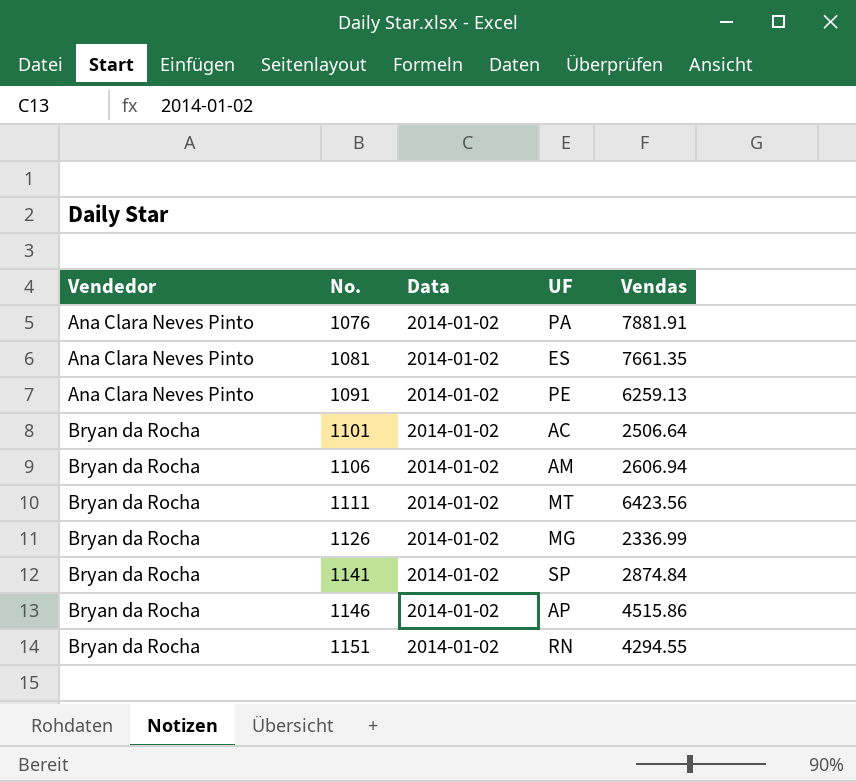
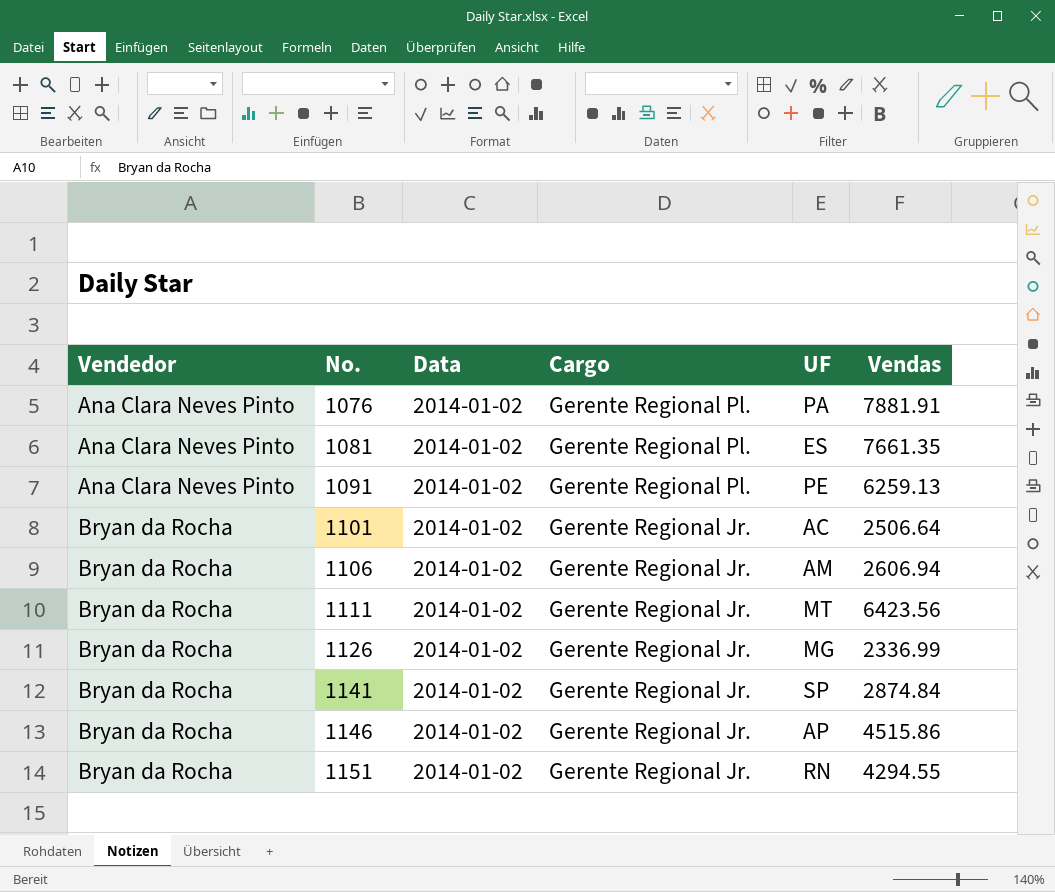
column Cargo | position: none -> 4

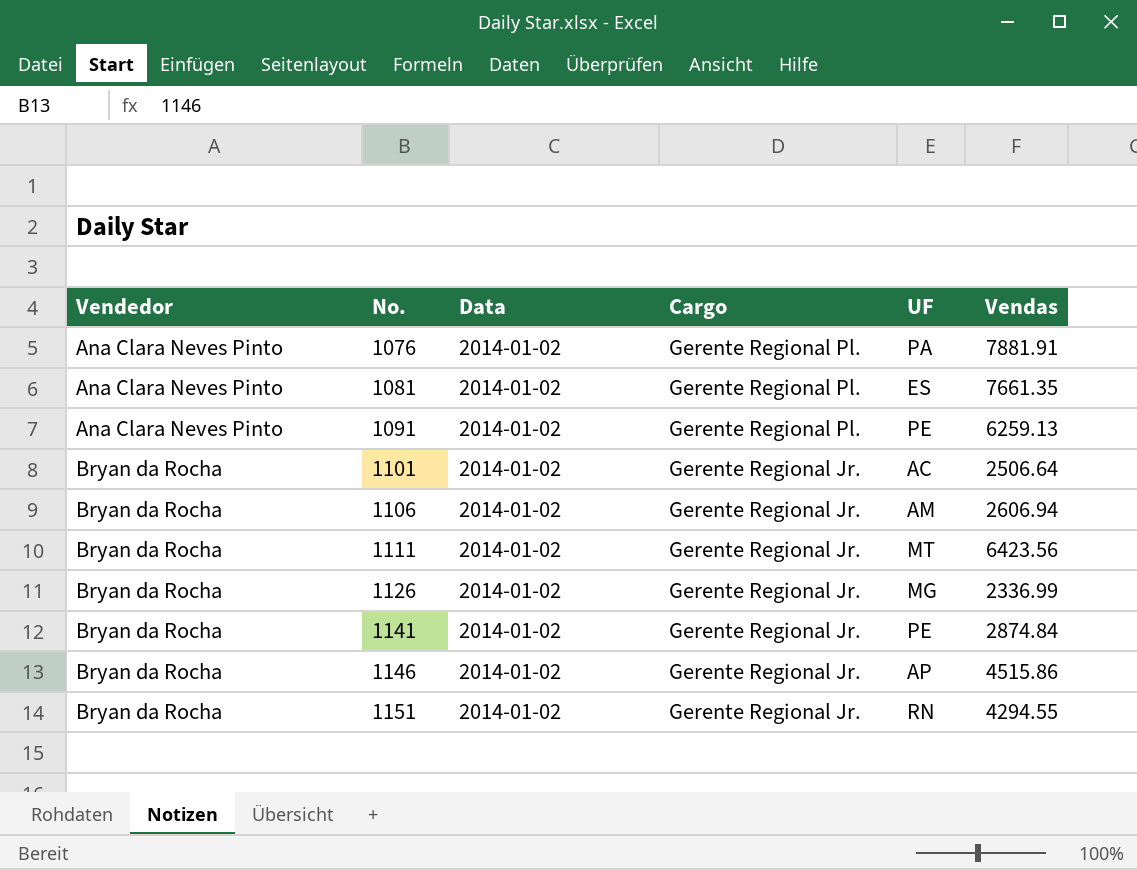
1141 | UF: SP -> PE

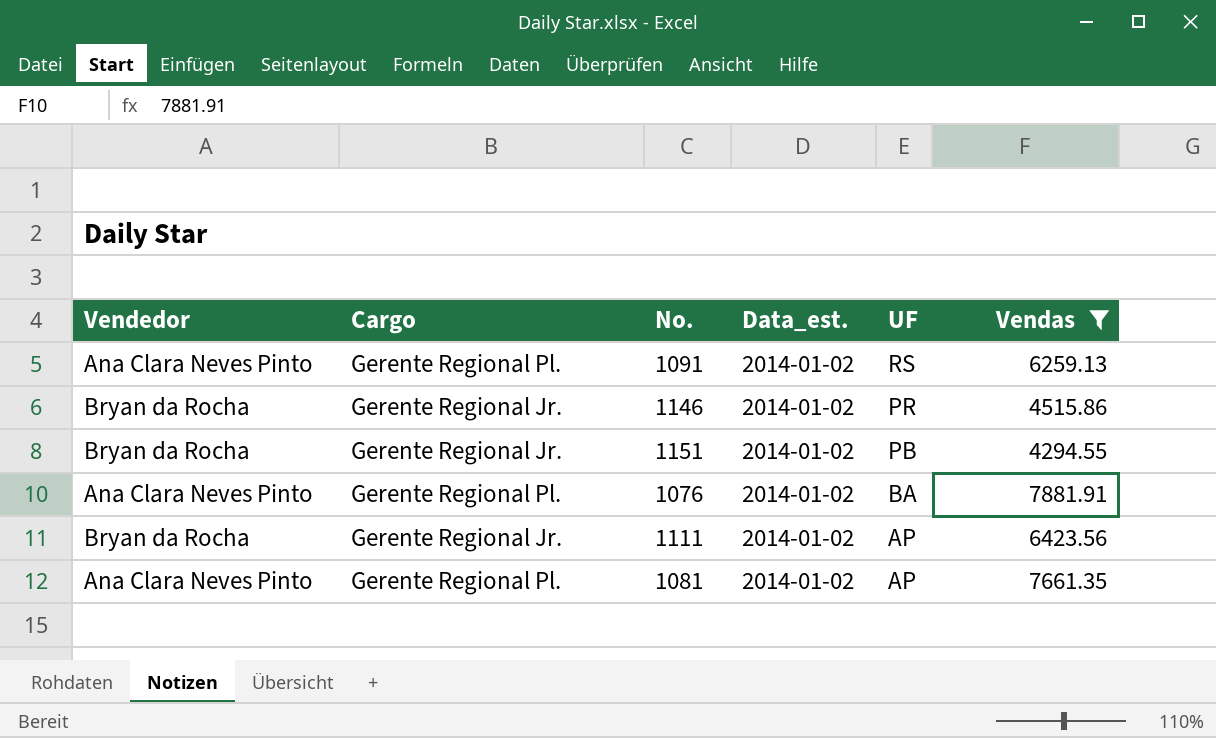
filter: none -> Vendas >= 4294.55
row order: Vendedor ascending -> UF descending
column Cargo | position: 4 -> 2
column name: Data -> Data_est.
1091 | UF: PE -> RS
1146 | UF: AP -> PR
1151 | UF: RN -> PB
1076 | UF: PA -> BA
1111 | UF: MT -> AP
1081 | UF: ES -> AP

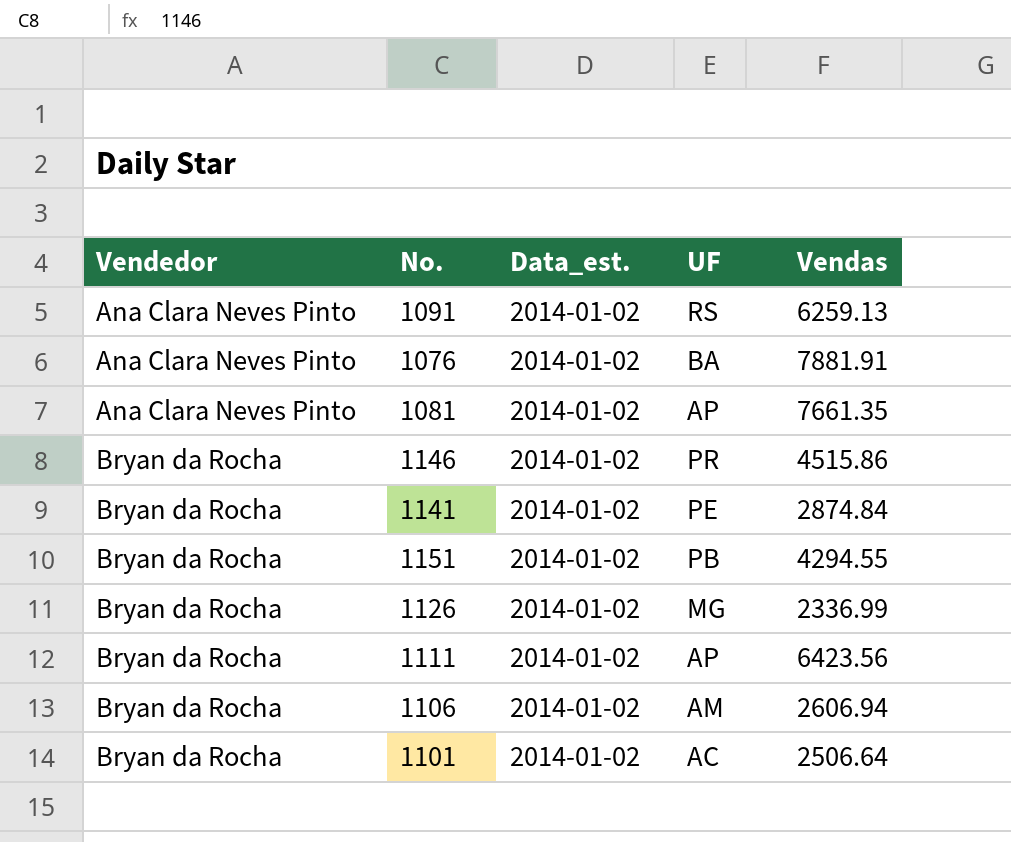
filter: Vendas >= 4294.55 -> none
row order: UF descending -> Vendedor ascending
column Cargo | position: 2 -> none

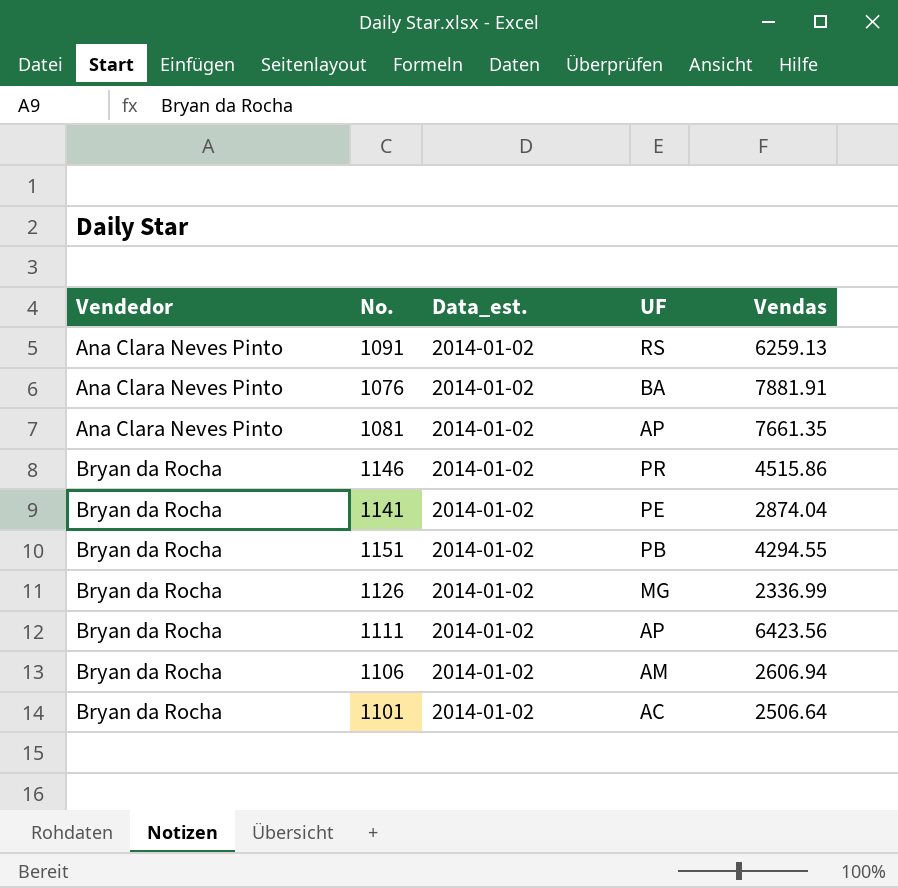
1141 | Vendas: 2874.84 -> 2874.04

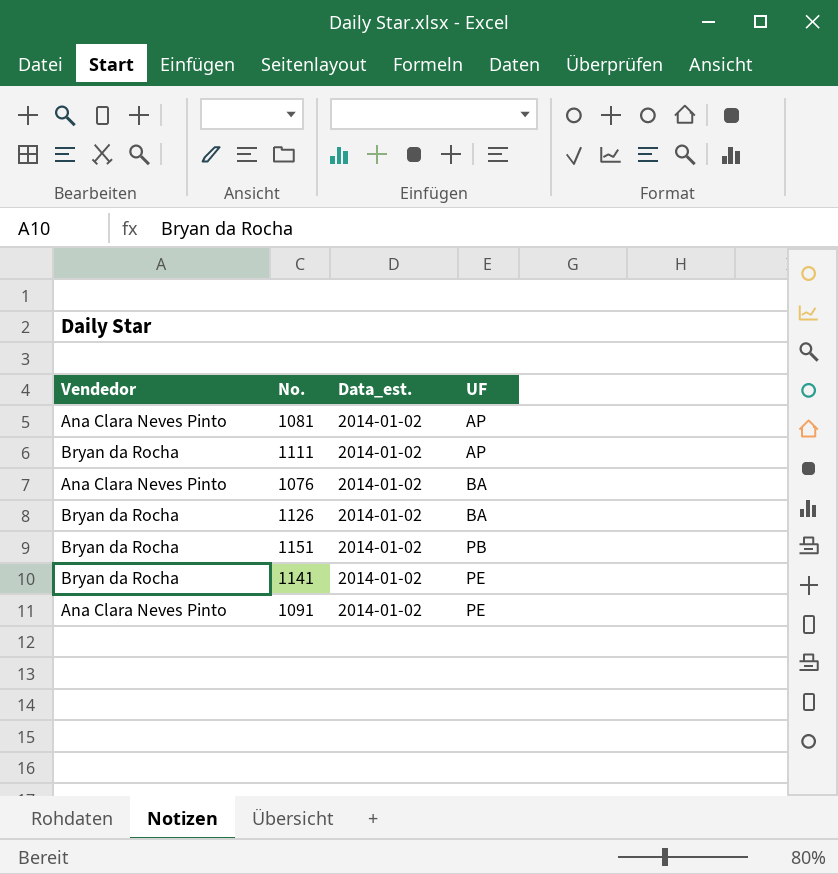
row order: Vendedor ascending -> UF ascending
column Vendas | position: 5 -> none
row 1146: Bryan da Rocha | 2014-01-02 | PR | 4515.86 -> none
row 1106: Bryan da Rocha | 2014-01-02 | AM | 2606.94 -> none
row 1101: Bryan da Rocha | 2014-01-02 | AC | 2506.64 -> none
1126 | UF: MG -> BA
1091 | UF: RS -> PE

